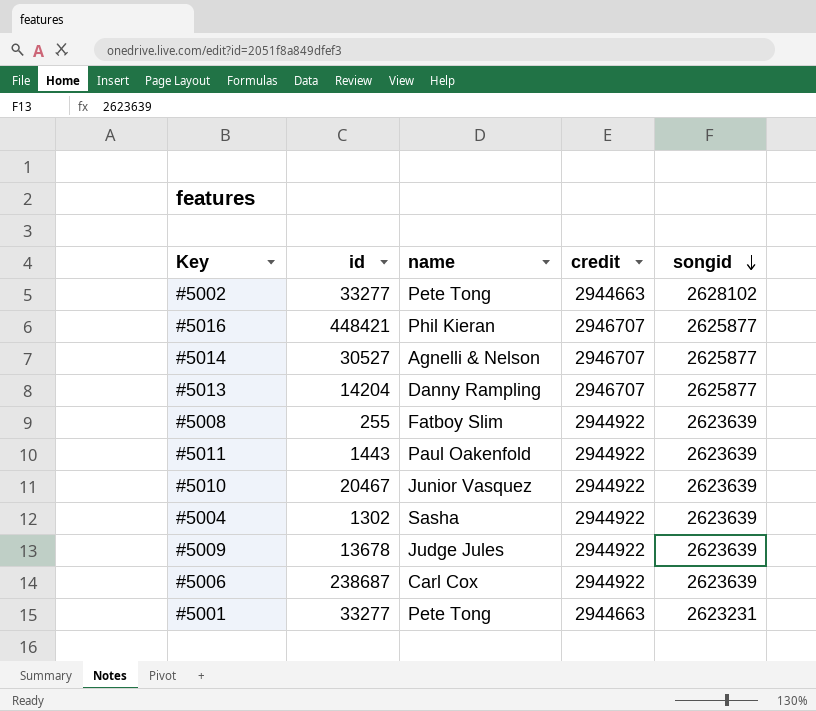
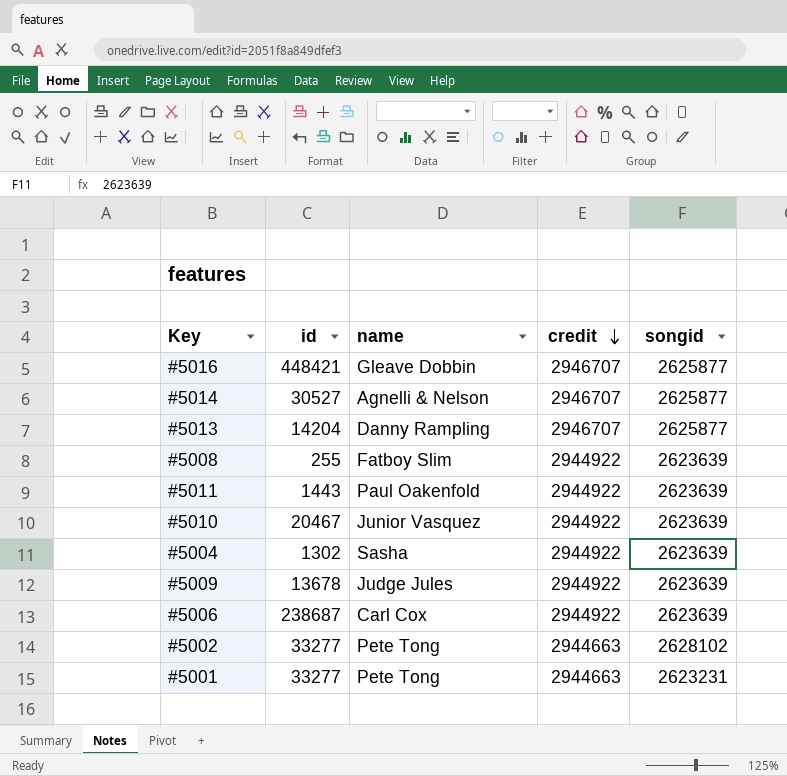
row order: songid descending -> credit descending
#5016 | name: Phil Kieran -> Gleave Dobbin

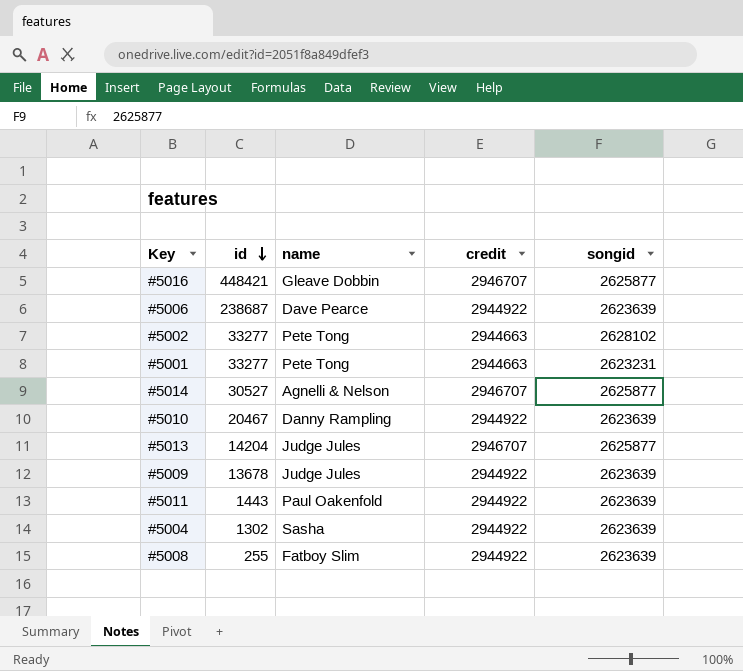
row order: credit descending -> id descending
#5006 | name: Carl Cox -> Dave Pearce
#5010 | name: Junior Vasquez -> Danny Rampling
#5013 | name: Danny Rampling -> Judge Jules

